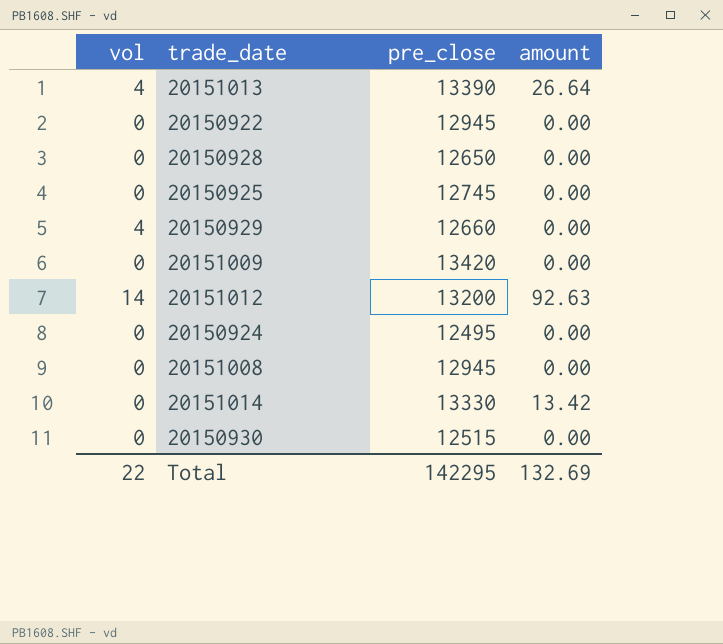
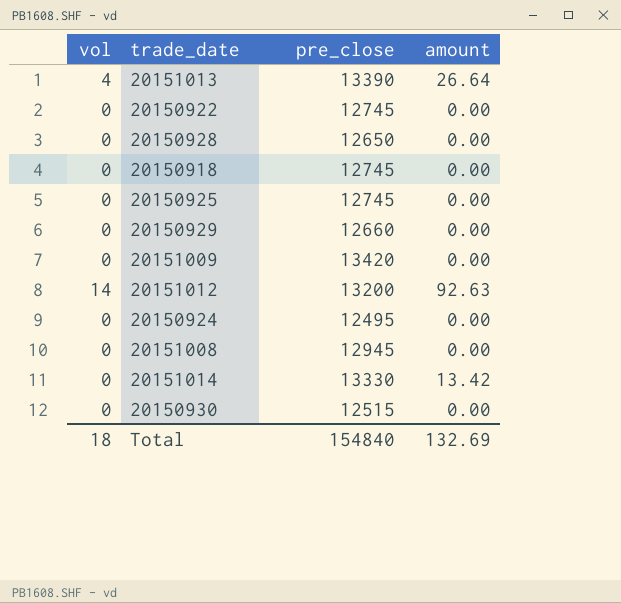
20150922 | pre_close: 12945 -> 12745
row 20150918: none -> 0 | 12745 | 0.00
20150929 | vol: 4 -> 0
Total | vol: 22 -> 18
Total | pre_close: 142295 -> 154840

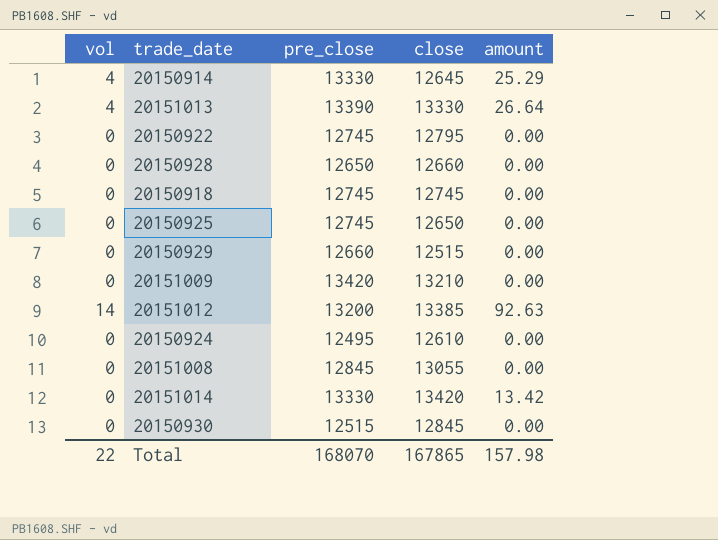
column close | position: none -> 4
row 20150914: none -> 4 | 13330 | 12645 | 25.29
20151008 | pre_close: 12945 -> 12845
Total | vol: 18 -> 22
Total | pre_close: 154840 -> 168070
Total | amount: 132.69 -> 157.98

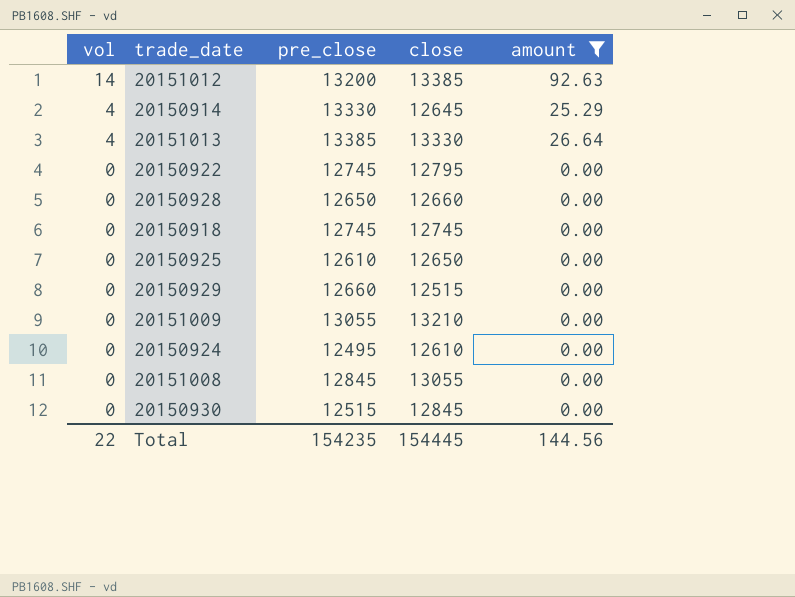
filter: none -> amount != 13.42
row order: none -> vol descending
20151013 | pre_close: 13390 -> 13385
20150925 | pre_close: 12745 -> 12610
20151009 | pre_close: 13420 -> 13055
Total | pre_close: 168070 -> 154235
Total | close: 167865 -> 154445
Total | amount: 157.98 -> 144.56

